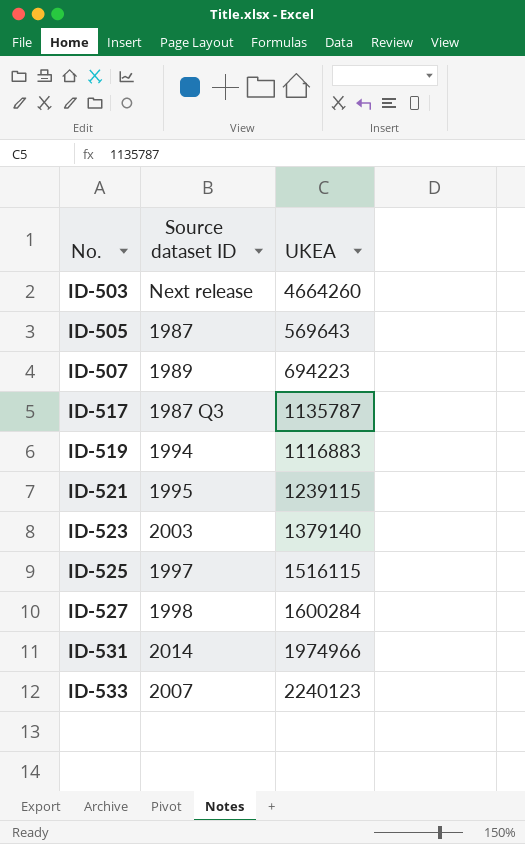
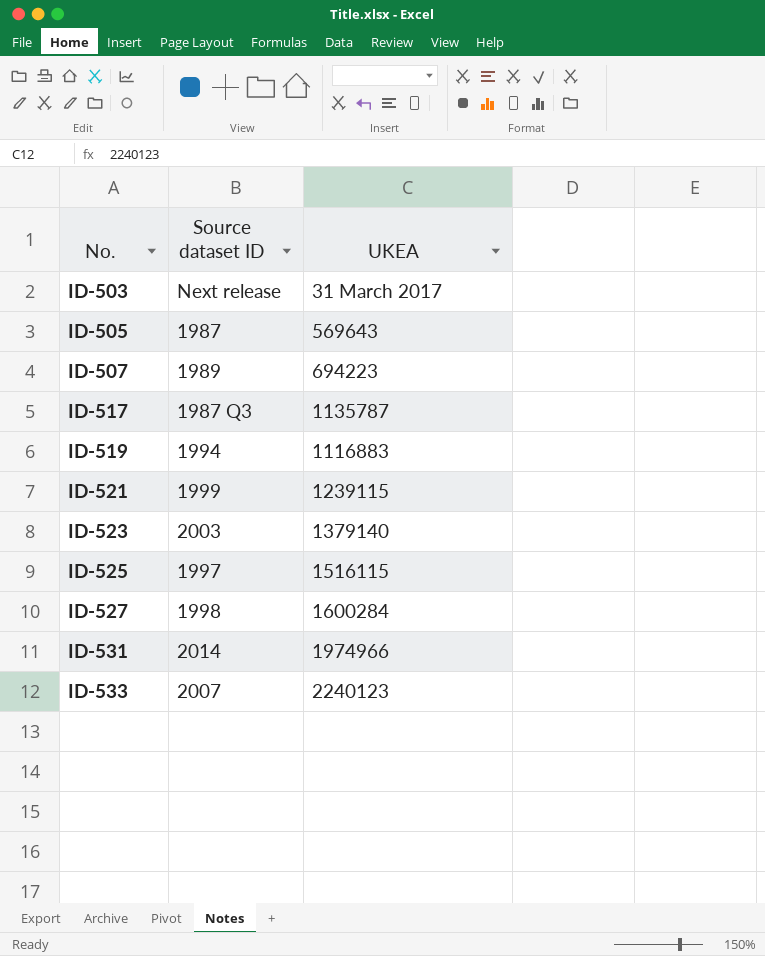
ID-503 | UKEA: 4664260 -> 31 March 2017
ID-521 | Source dataset ID: 1995 -> 1999

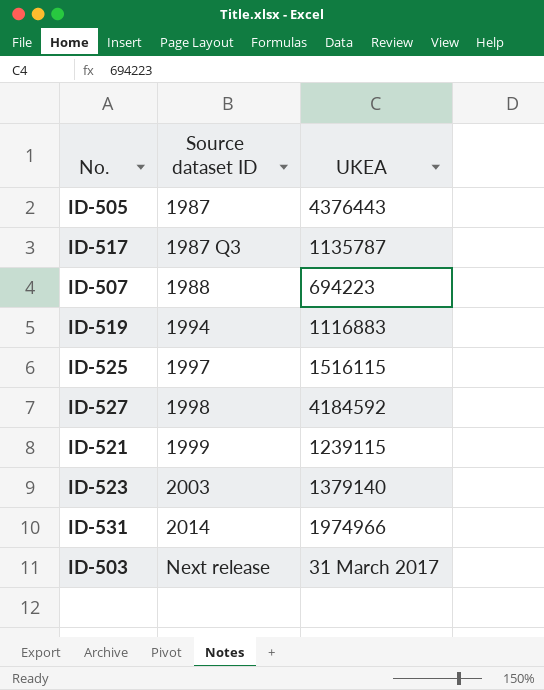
row order: No. ascending -> Source dataset ID ascending
row ID-533: 2007 | 2240123 -> none
ID-505 | UKEA: 569643 -> 4376443
ID-507 | Source dataset ID: 1989 -> 1988
ID-527 | UKEA: 1600284 -> 4184592

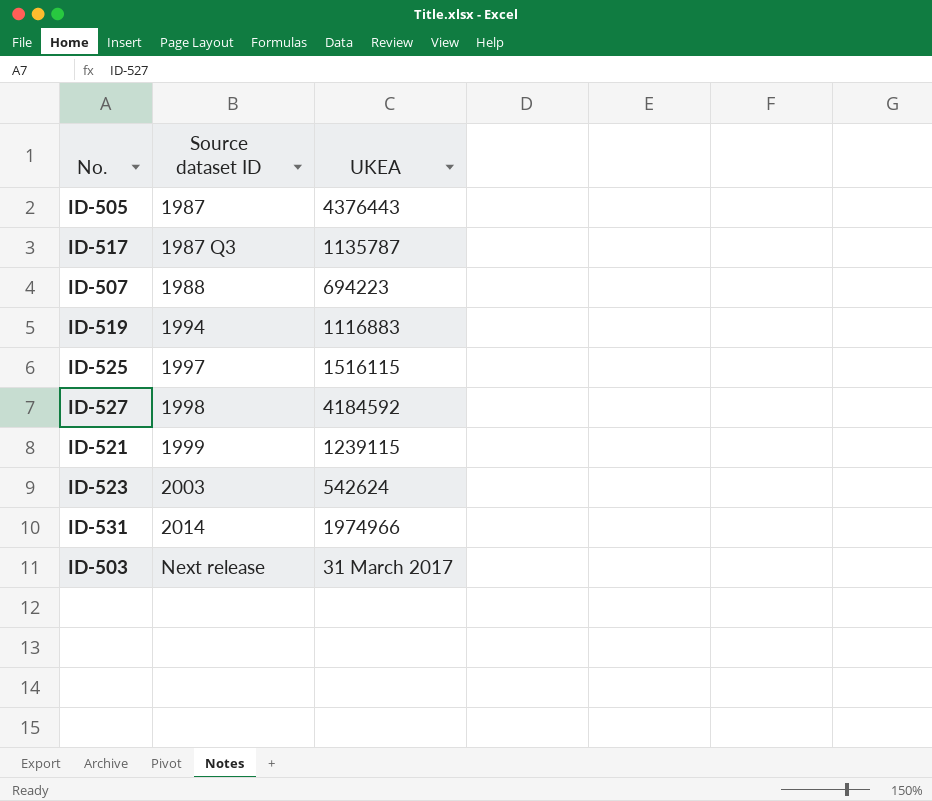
ID-523 | UKEA: 1379140 -> 542624

